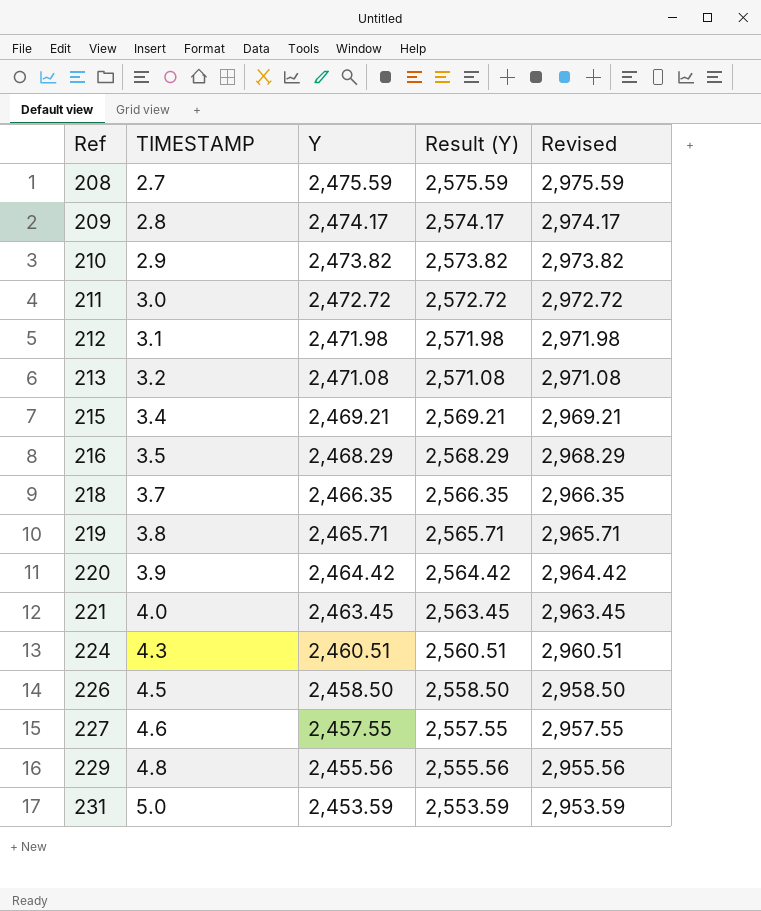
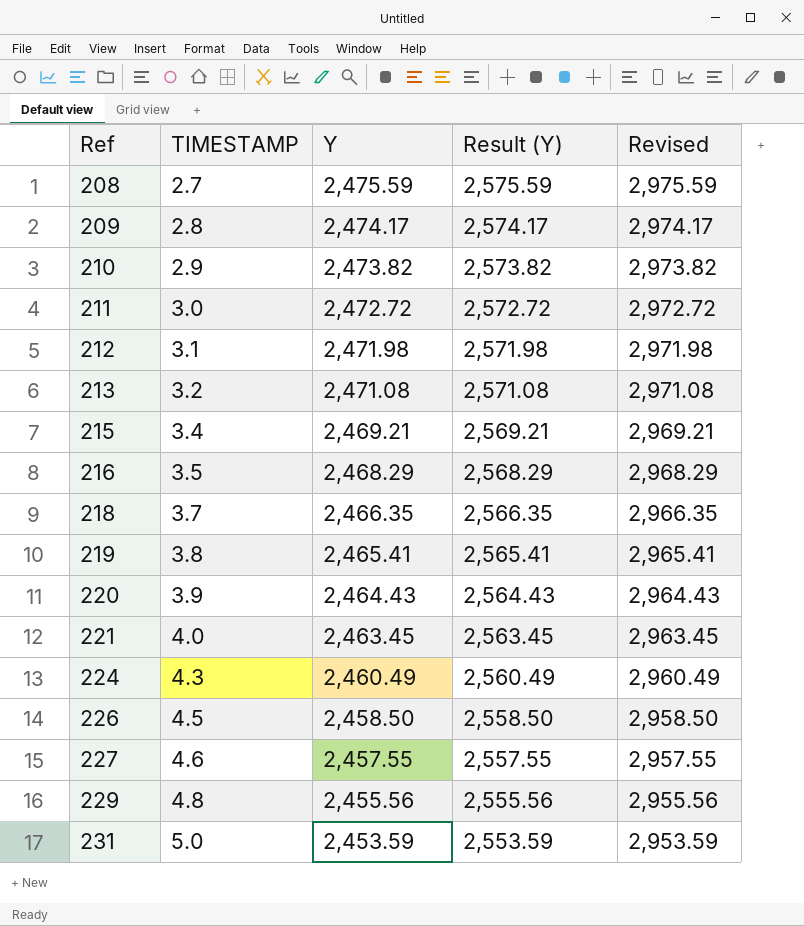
219 | Y: 2,465.71 -> 2,465.41
219 | Result (Y): 2,565.71 -> 2,565.41
219 | Revised: 2,965.71 -> 2,965.41
220 | Y: 2,464.42 -> 2,464.43
220 | Result (Y): 2,564.42 -> 2,564.43
220 | Revised: 2,964.42 -> 2,964.43
224 | Y: 2,460.51 -> 2,460.49
224 | Result (Y): 2,560.51 -> 2,560.49
224 | Revised: 2,960.51 -> 2,960.49

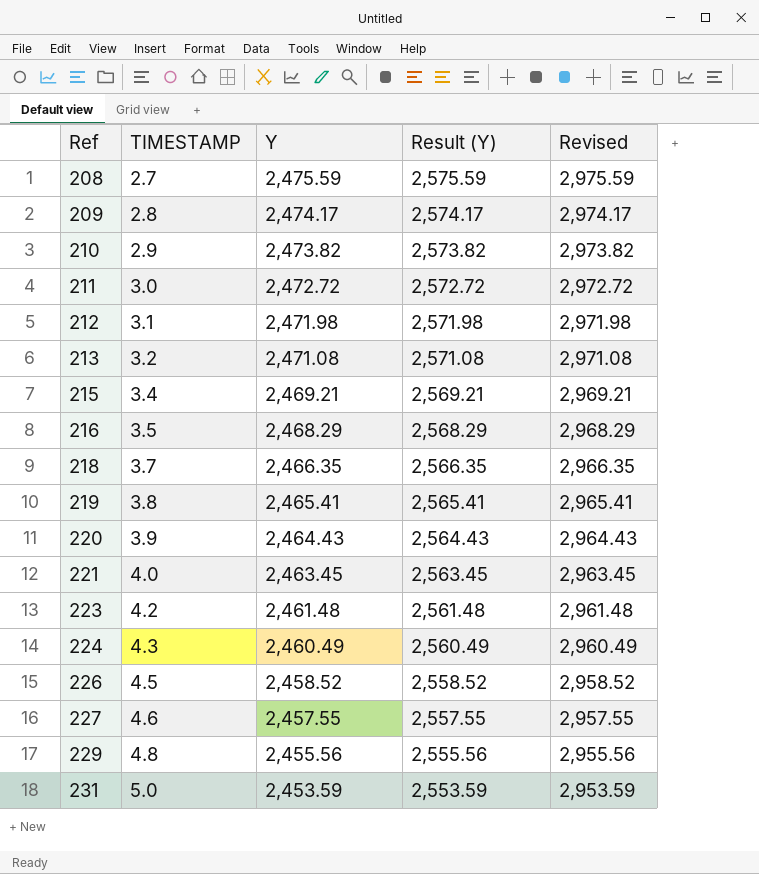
row 223: none -> 4.2 | 2,461.48 | 2,561.48 | 2,961.48
226 | Y: 2,458.50 -> 2,458.52
226 | Result (Y): 2,558.50 -> 2,558.52
226 | Revised: 2,958.50 -> 2,958.52

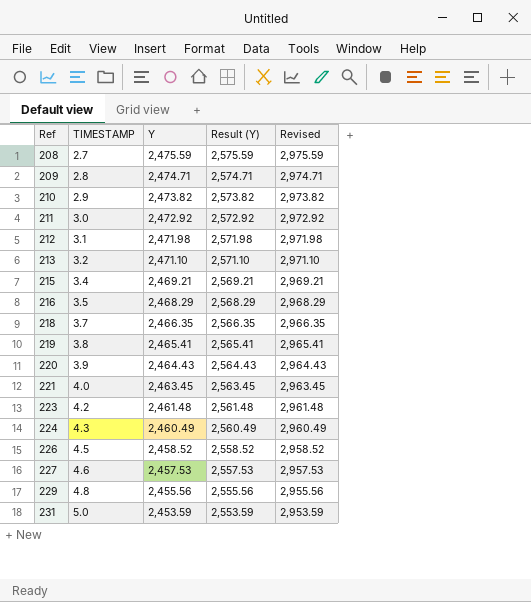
209 | Y: 2,474.17 -> 2,474.71
209 | Result (Y): 2,574.17 -> 2,574.71
209 | Revised: 2,974.17 -> 2,974.71
211 | Y: 2,472.72 -> 2,472.92
211 | Result (Y): 2,572.72 -> 2,572.92
211 | Revised: 2,972.72 -> 2,972.92
213 | Y: 2,471.08 -> 2,471.10
213 | Result (Y): 2,571.08 -> 2,571.10
213 | Revised: 2,971.08 -> 2,971.10
227 | Y: 2,457.55 -> 2,457.53
227 | Result (Y): 2,557.55 -> 2,557.53
227 | Revised: 2,957.55 -> 2,957.53

